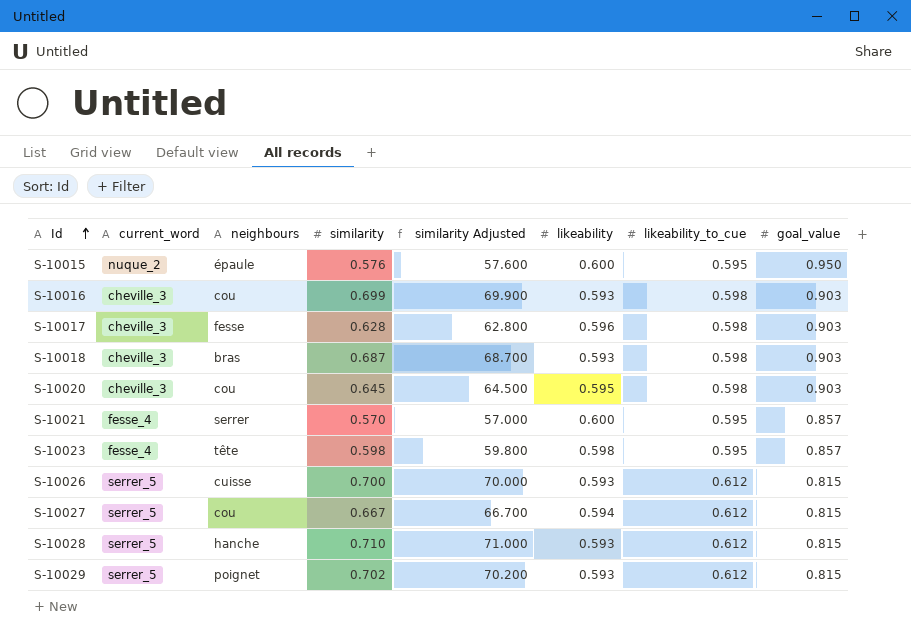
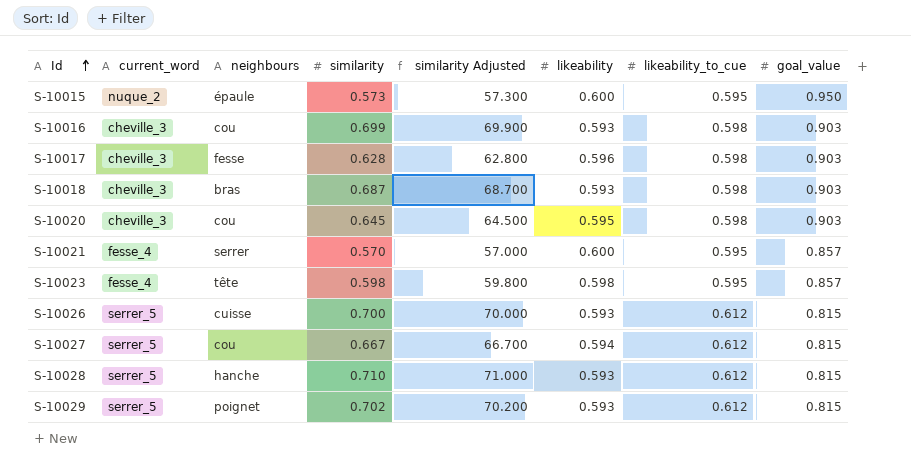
S-10015 | similarity: 0.576 -> 0.573
S-10015 | similarity Adjusted: 57.600 -> 57.300

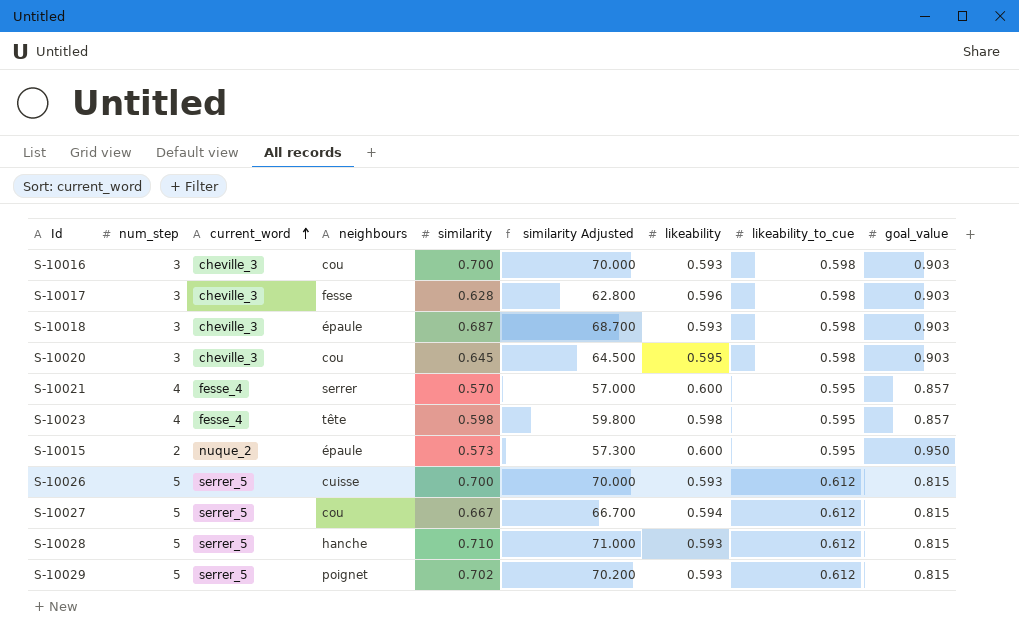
row order: Id ascending -> current_word ascending
column num_step | position: none -> 2
S-10016 | similarity: 0.699 -> 0.700
S-10016 | similarity Adjusted: 69.900 -> 70.000
S-10018 | neighbours: bras -> épaule

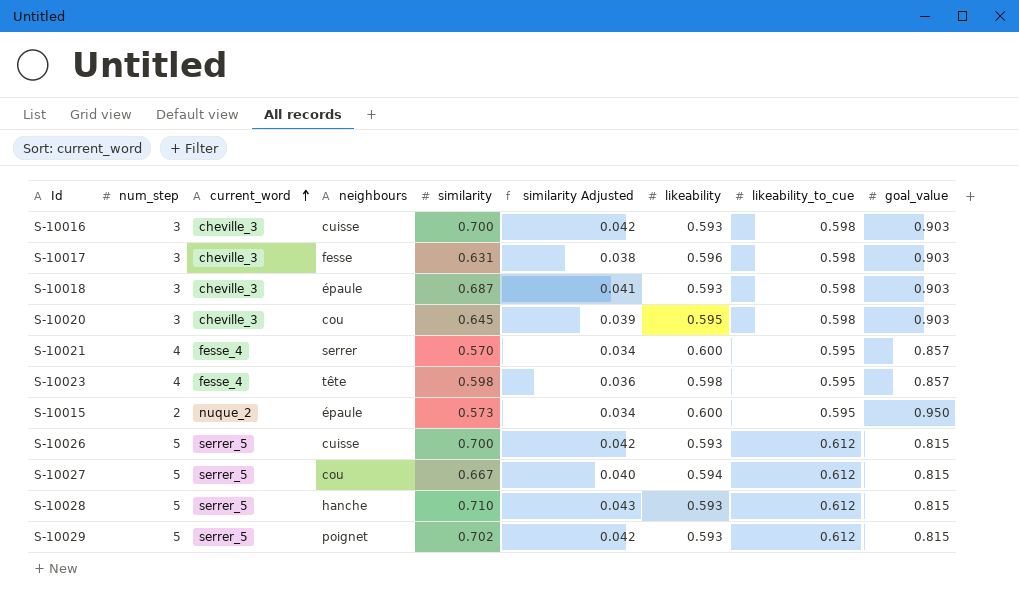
column similarity Adjusted | formula: [similarity] * 100 -> [similarity] * 0.06
S-10016 | neighbours: cou -> cuisse
S-10017 | similarity: 0.628 -> 0.631

